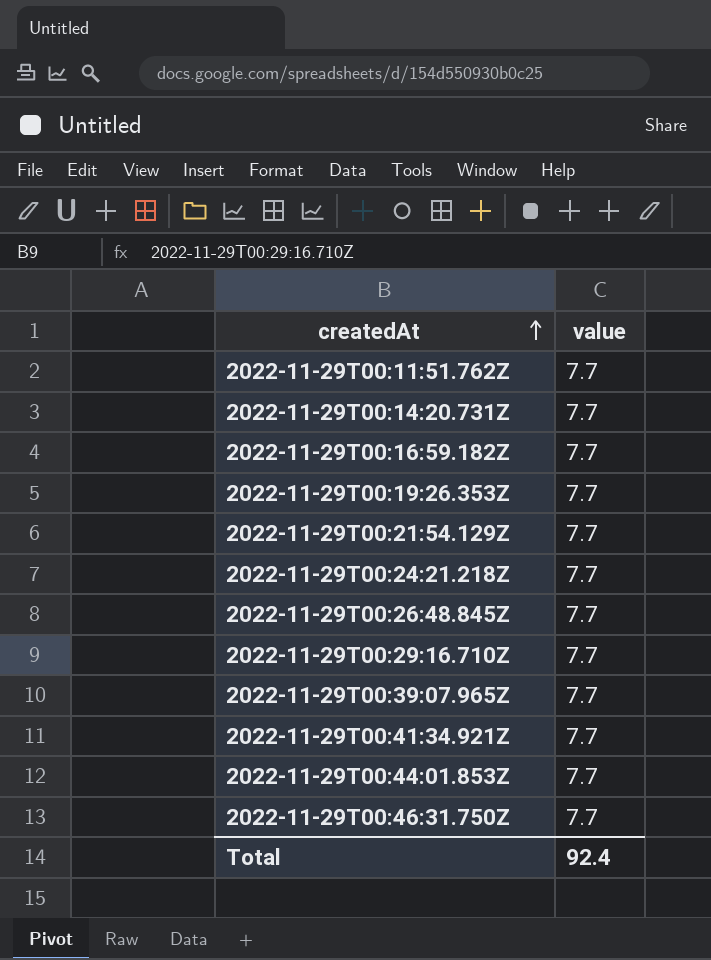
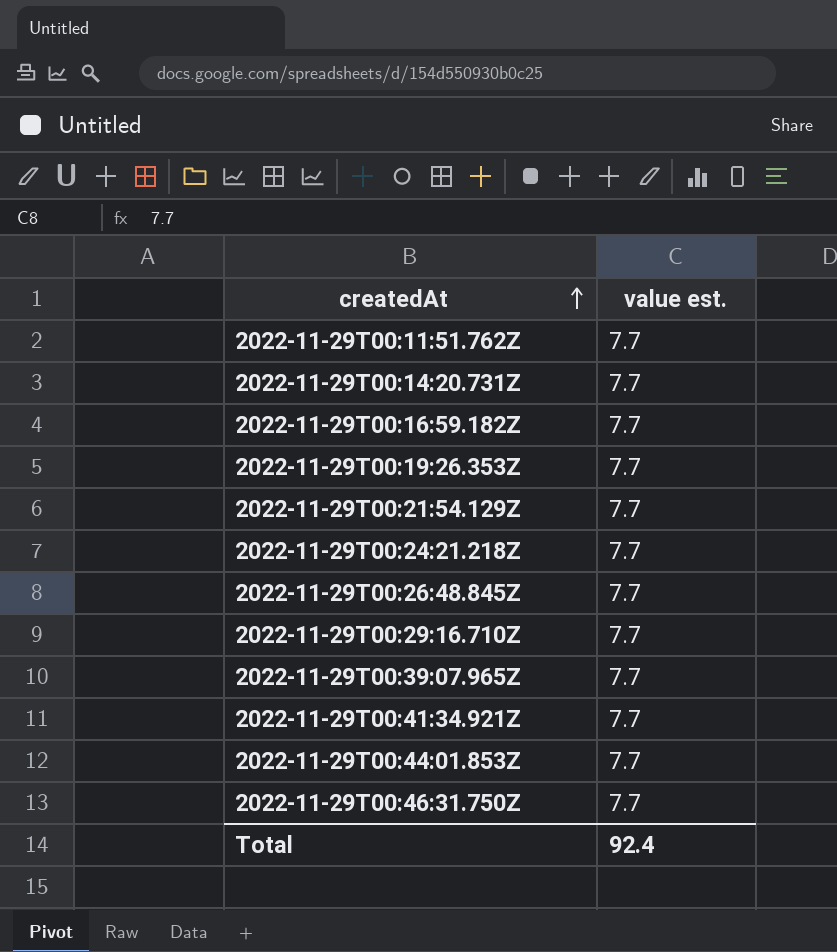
column name: value -> value est.

